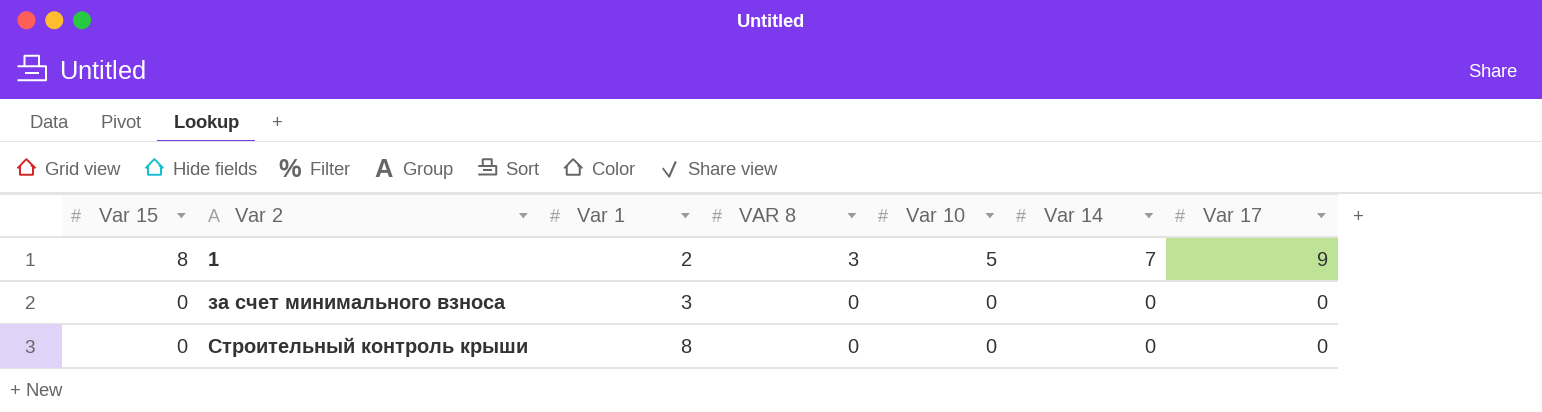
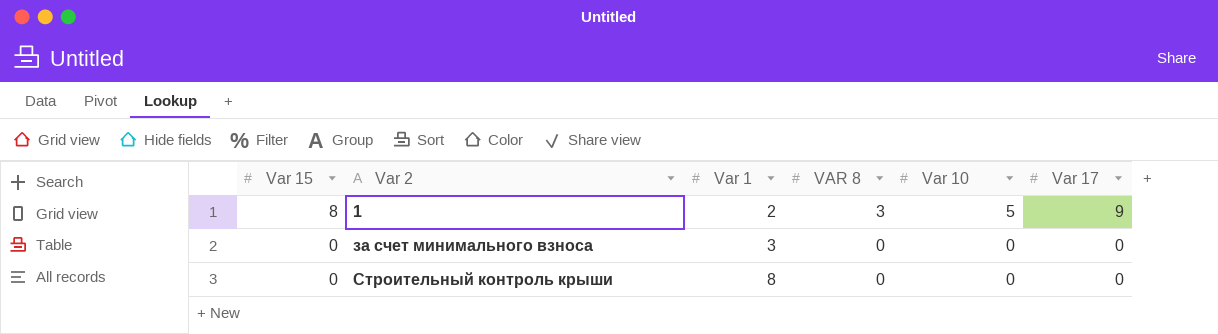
column Var 14 | position: 6 -> none

